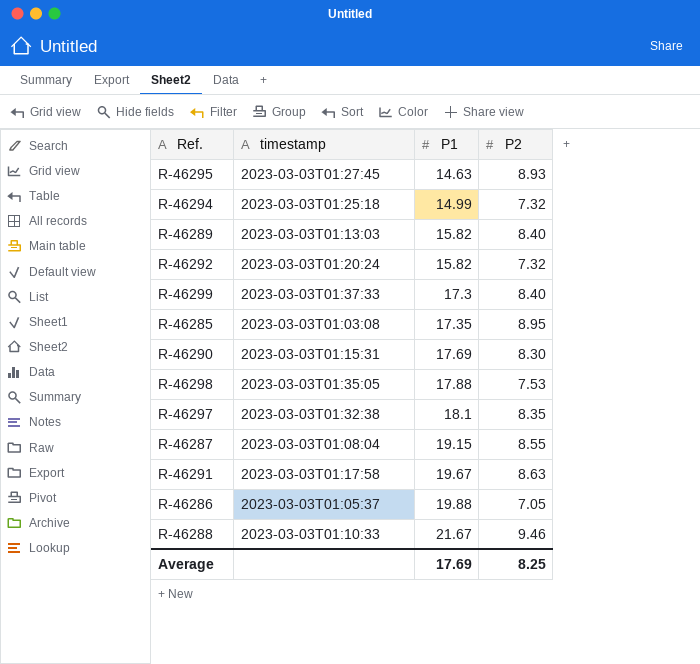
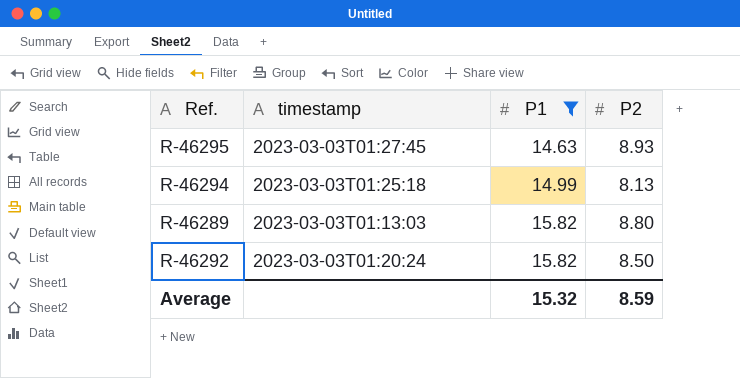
filter: none -> P1 <= 15.82
R-46294 | P2: 7.32 -> 8.13
R-46289 | P2: 8.40 -> 8.80
R-46292 | P2: 7.32 -> 8.50
Average | P1: 17.69 -> 15.32
Average | P2: 8.25 -> 8.59

